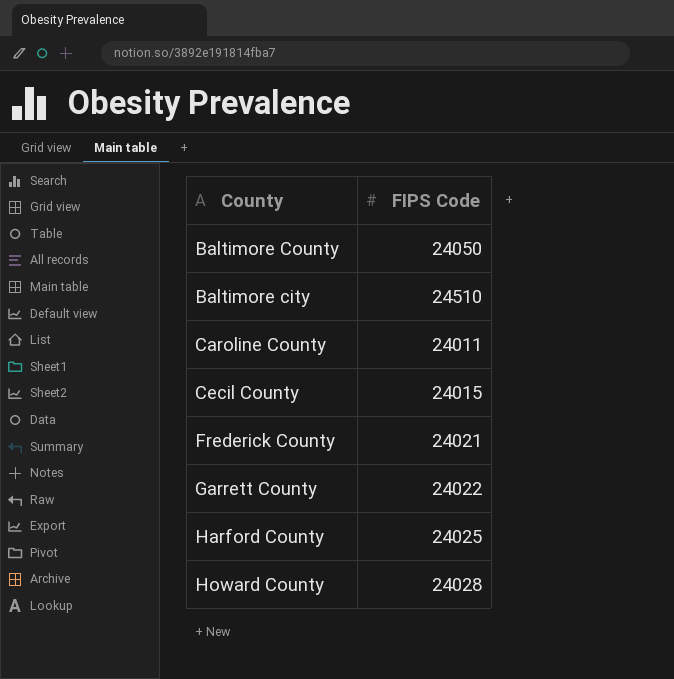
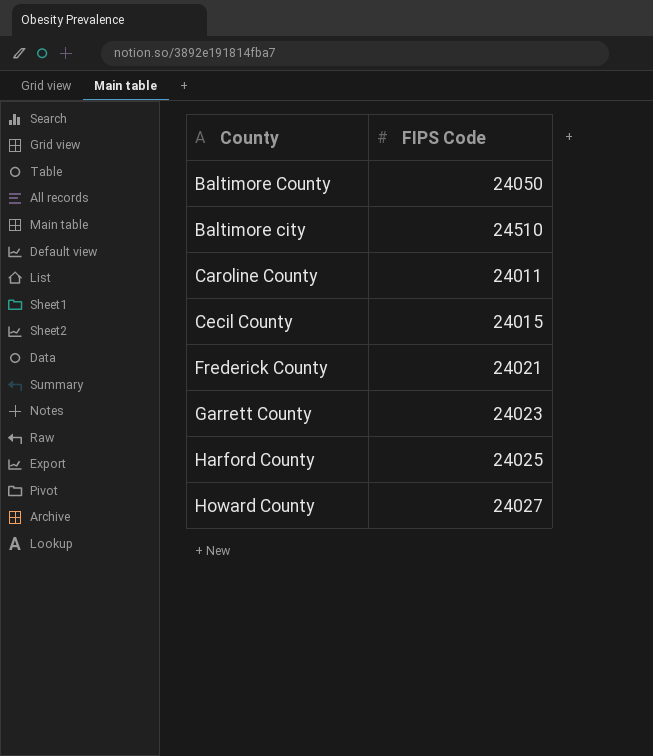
Garrett County | FIPS Code: 24022 -> 24023
Howard County | FIPS Code: 24028 -> 24027

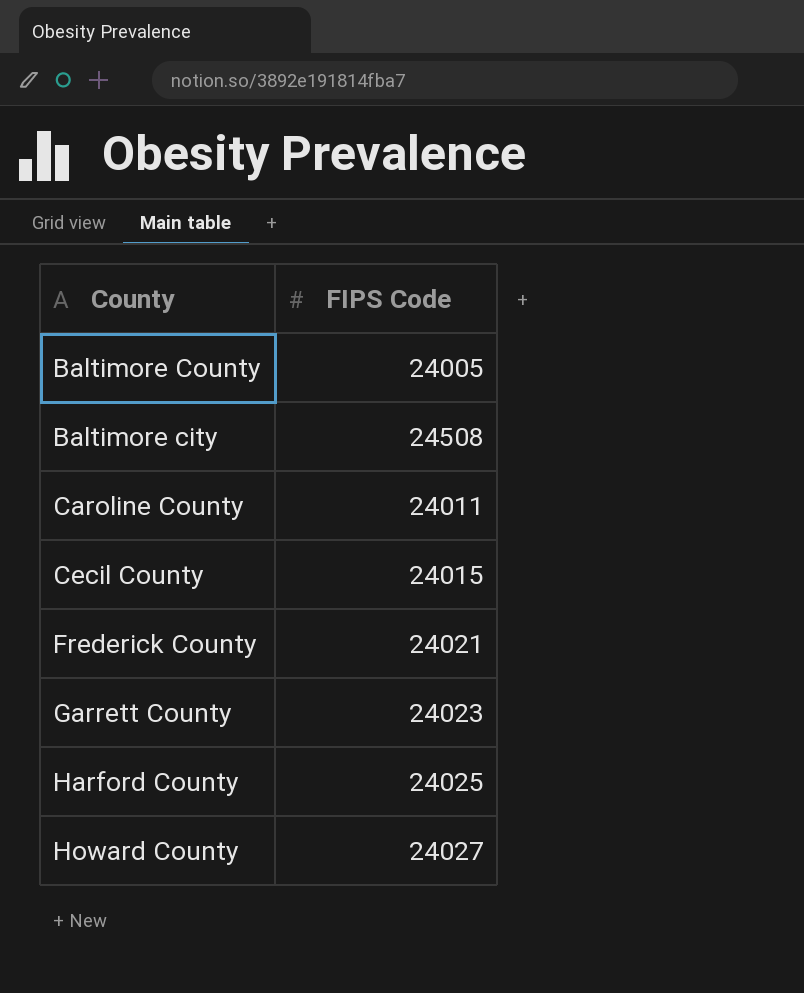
Baltimore County | FIPS Code: 24050 -> 24005
Baltimore city | FIPS Code: 24510 -> 24508

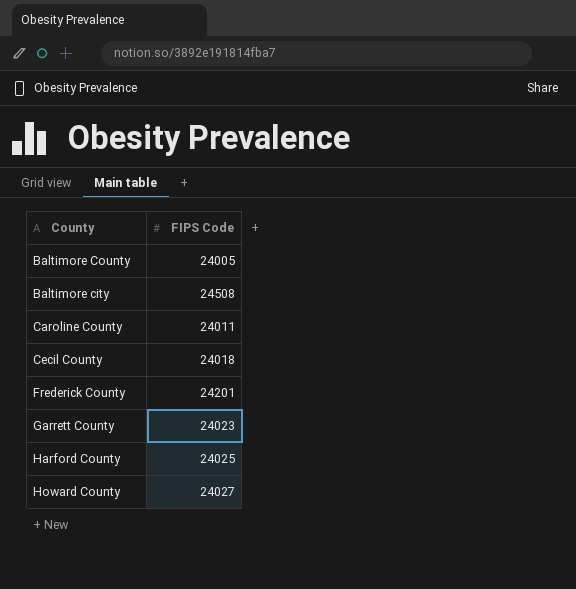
Cecil County | FIPS Code: 24015 -> 24018
Frederick County | FIPS Code: 24021 -> 24201

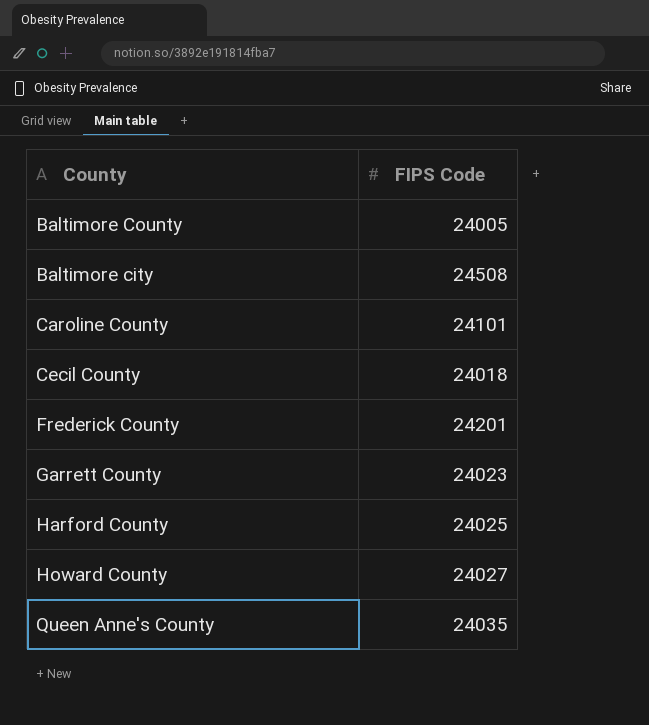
Caroline County | FIPS Code: 24011 -> 24101
row Queen Anne's County: none -> 24035

